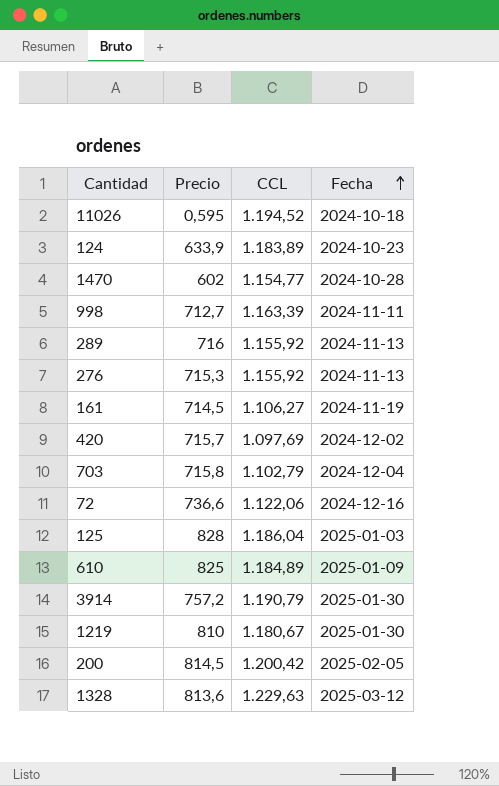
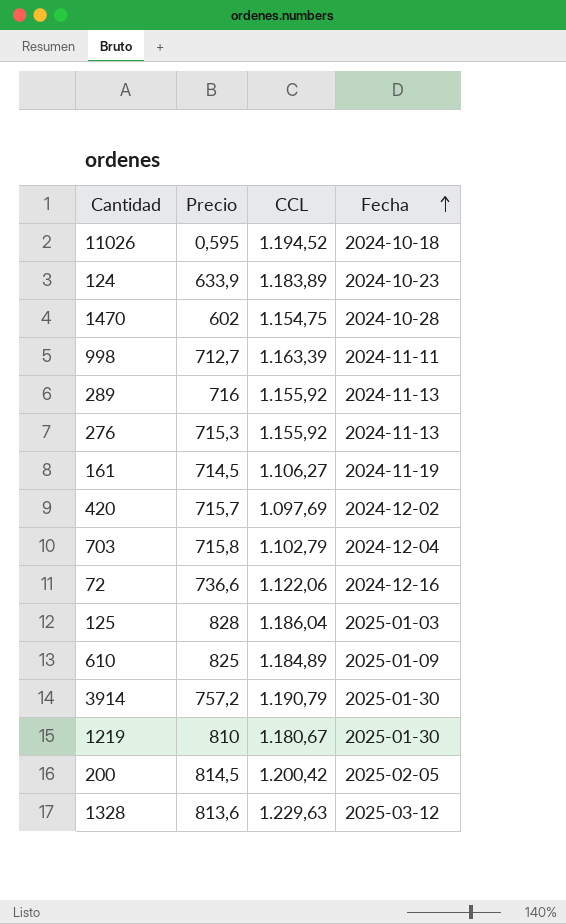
1470 | CCL: 1.154,77 -> 1.154,75

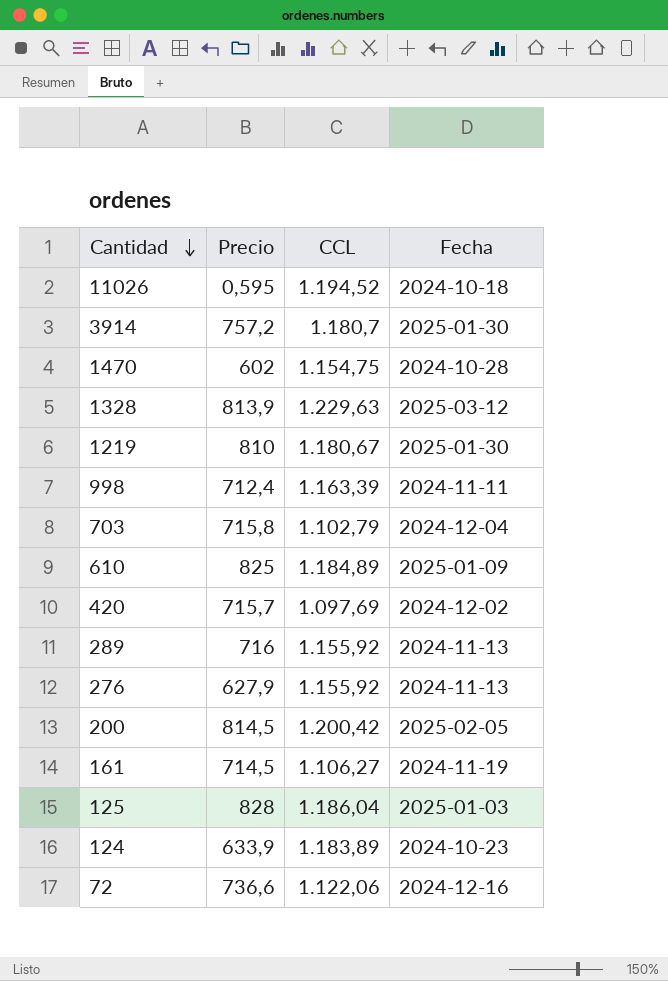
row order: Fecha ascending -> Cantidad descending
3914 | CCL: 1.190,79 -> 1.180,7
1328 | Precio: 813,6 -> 813,9
998 | Precio: 712,7 -> 712,4
276 | Precio: 715,3 -> 627,9

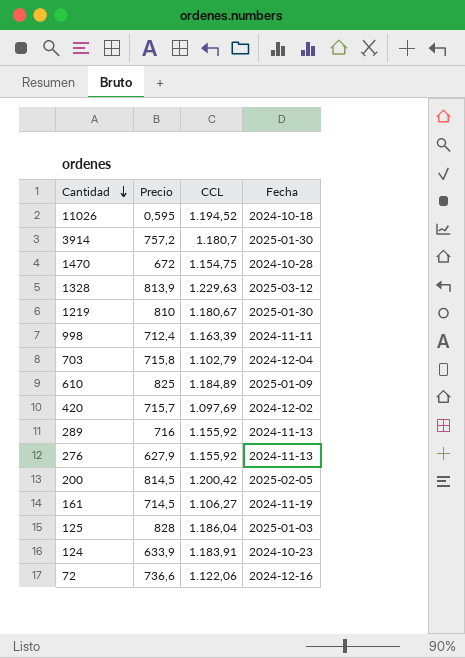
1470 | Precio: 602 -> 672
124 | CCL: 1.183,89 -> 1.183,91

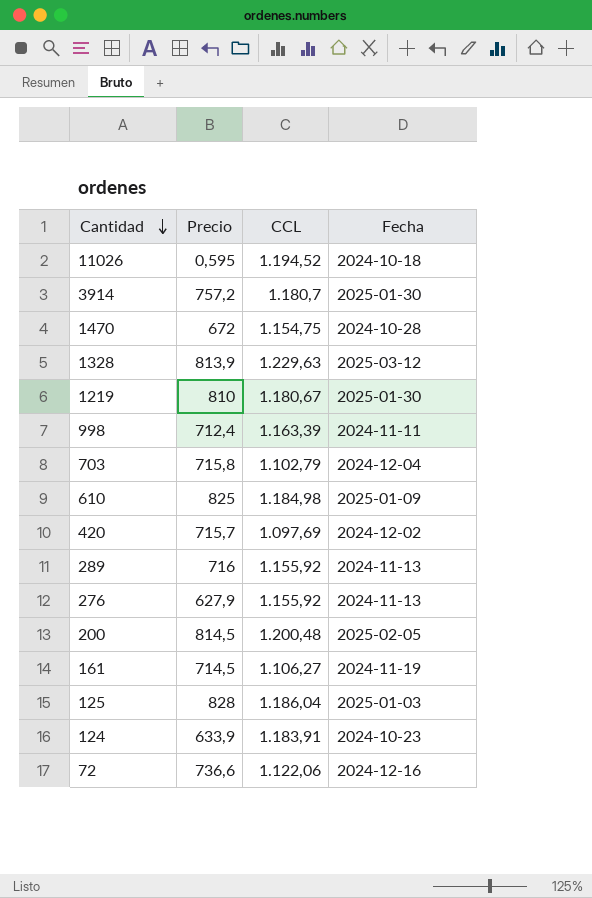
610 | CCL: 1.184,89 -> 1.184,98
200 | CCL: 1.200,42 -> 1.200,48

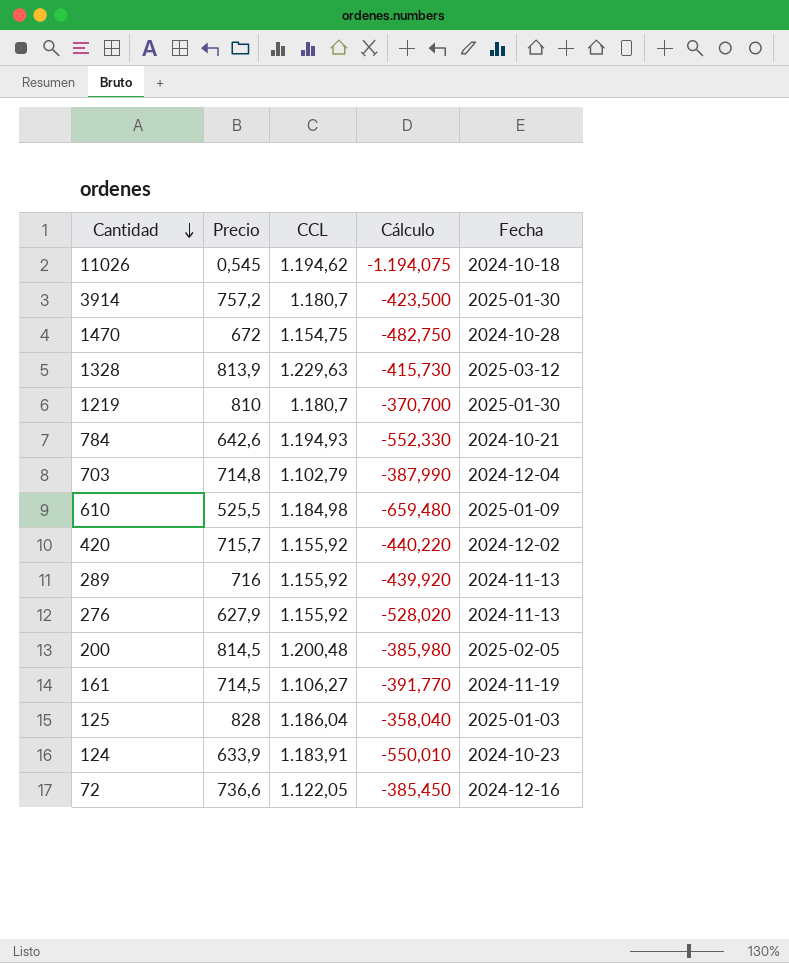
column Cálculo | formula: none -> [Precio] - [CCL]
row 998: 712,4 | 1.163,39 | 2024-11-11 -> none
11026 | Precio: 0,595 -> 0,545
11026 | CCL: 1.194,52 -> 1.194,62
1219 | CCL: 1.180,67 -> 1.180,7
row 784: none -> 642,6 | 1.194,93 | -552,330 | 2024-10-21
703 | Precio: 715,8 -> 714,8
610 | Precio: 825 -> 525,5
420 | CCL: 1.097,69 -> 1.155,92
72 | CCL: 1.122,06 -> 1.122,05

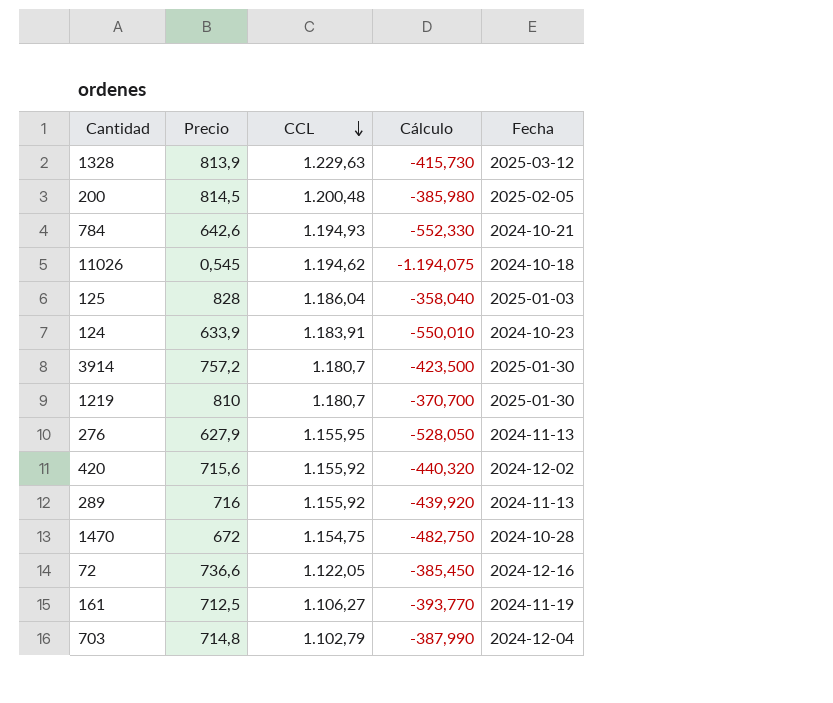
row order: Cantidad descending -> CCL descending
row 610: 525,5 | 1.184,98 | -659,480 | 2025-01-09 -> none
276 | CCL: 1.155,92 -> 1.155,95
276 | Cálculo: -528,020 -> -528,050
420 | Precio: 715,7 -> 715,6
420 | Cálculo: -440,220 -> -440,320
161 | Precio: 714,5 -> 712,5
161 | Cálculo: -391,770 -> -393,770

